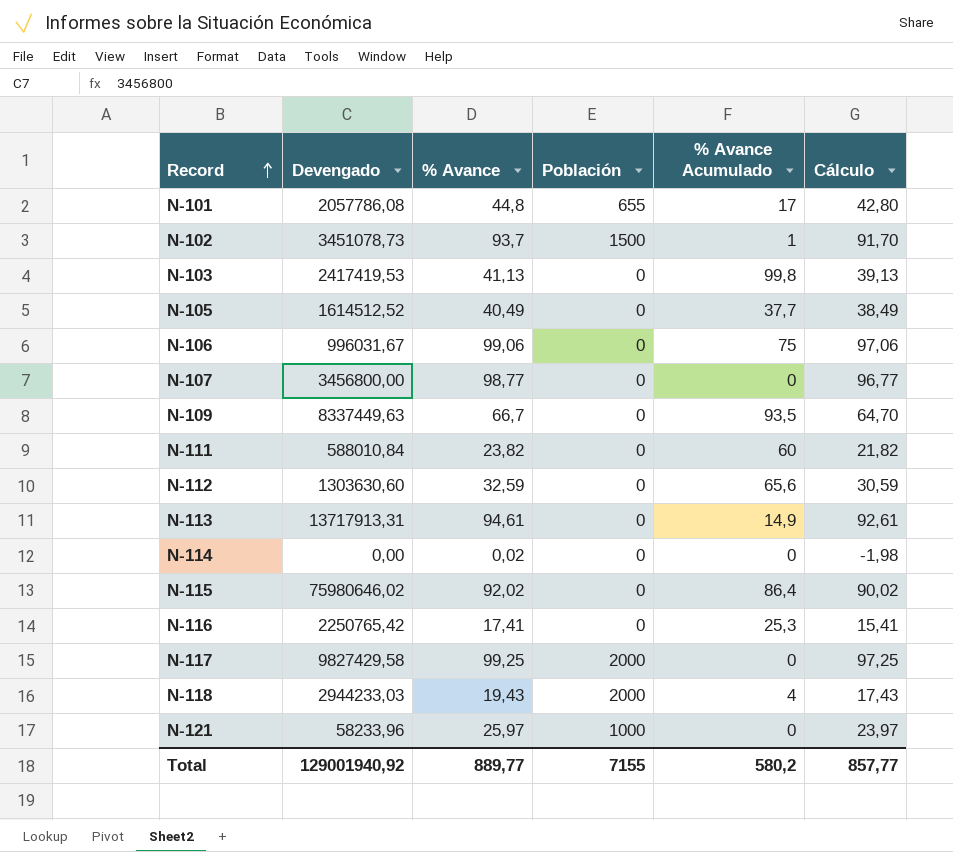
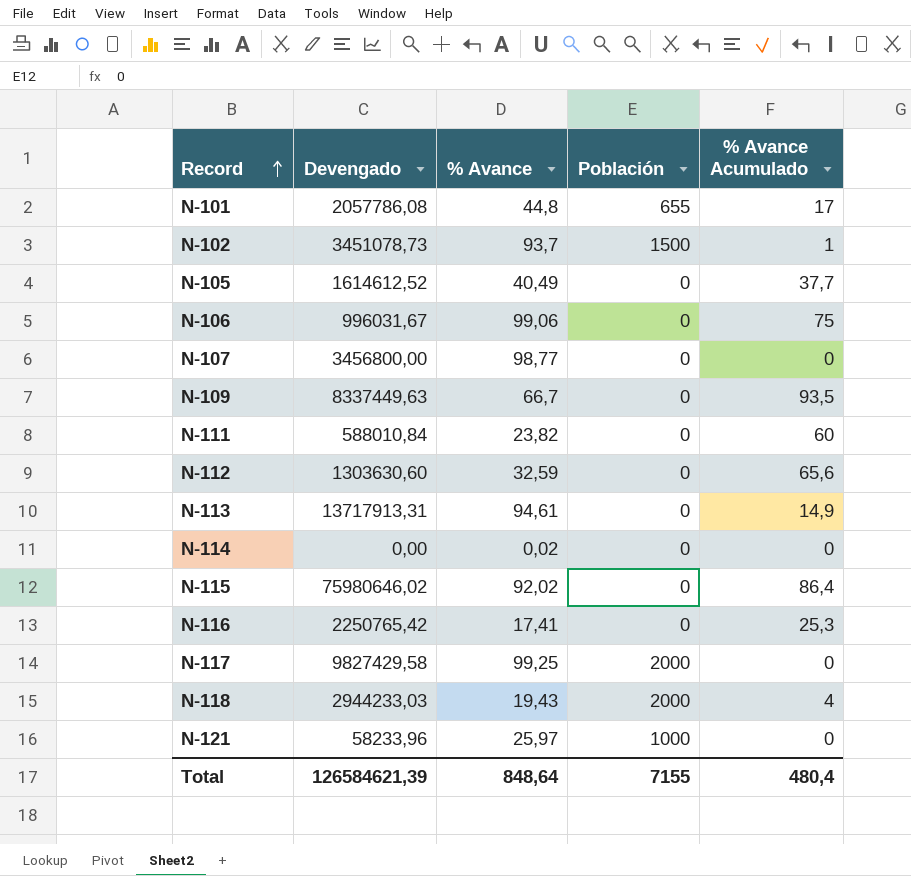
column Cálculo | formula: [% Avance] - 2 -> none
row N-103: 2417419,53 | 41,13 | 0 | 99,8 | 39,13 -> none
N-105 | Devengado: 1614512,52 -> 1614612,52
Total | Devengado: 129001940,92 -> 126584621,39
Total | % Avance: 889,77 -> 848,64
Total | % Avance Acumulado: 580,2 -> 480,4

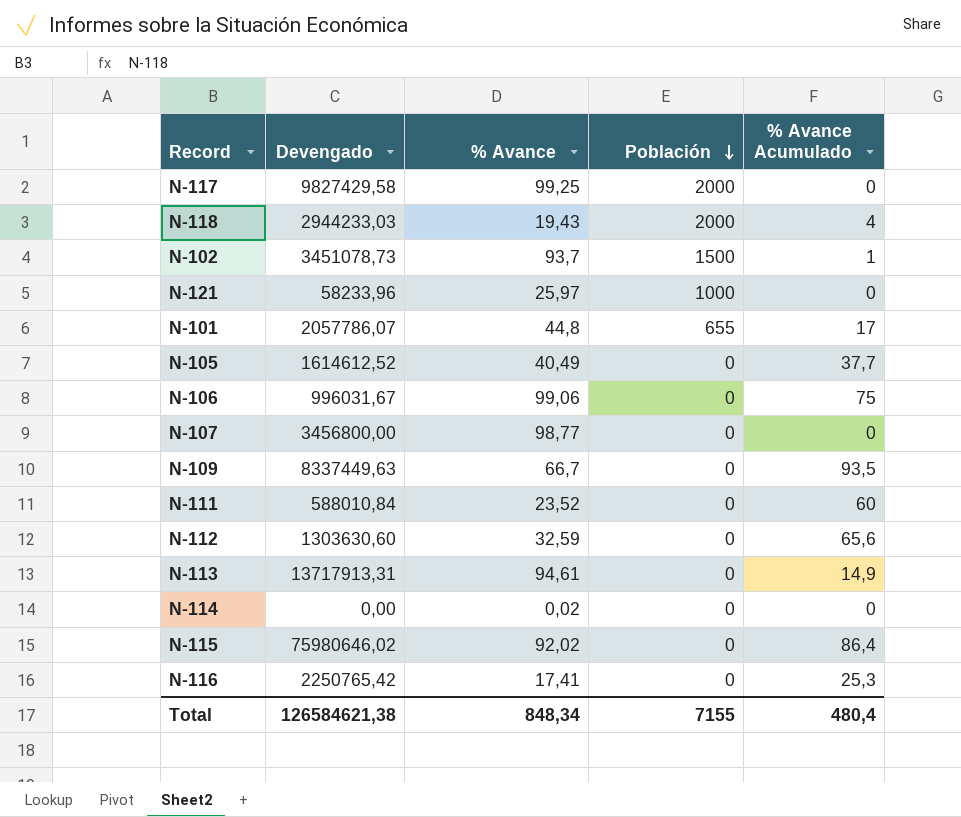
row order: Record ascending -> Población descending
N-101 | Devengado: 2057786,08 -> 2057786,07
N-111 | % Avance: 23,82 -> 23,52
Total | Devengado: 126584621,39 -> 126584621,38
Total | % Avance: 848,64 -> 848,34

